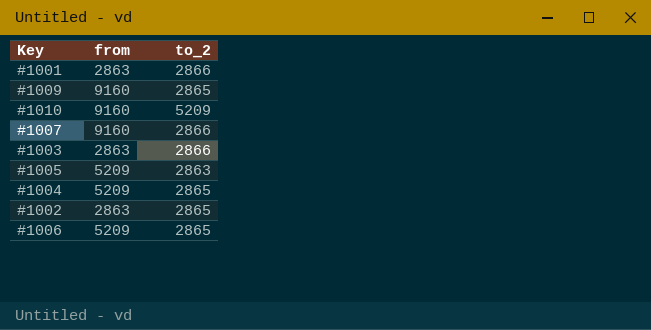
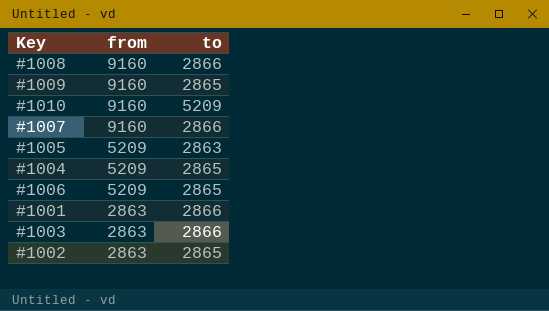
row order: none -> from descending
column name: to_2 -> to
row #1008: none -> 9160 | 2866

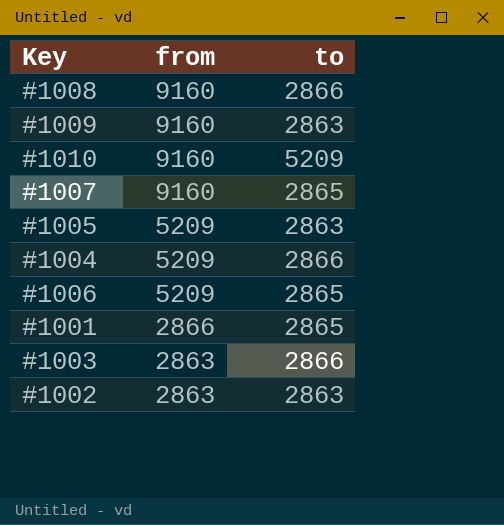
#1009 | to: 2865 -> 2863
#1007 | to: 2866 -> 2865
#1004 | to: 2865 -> 2866
#1001 | from: 2863 -> 2866
#1001 | to: 2866 -> 2865
#1002 | to: 2865 -> 2863

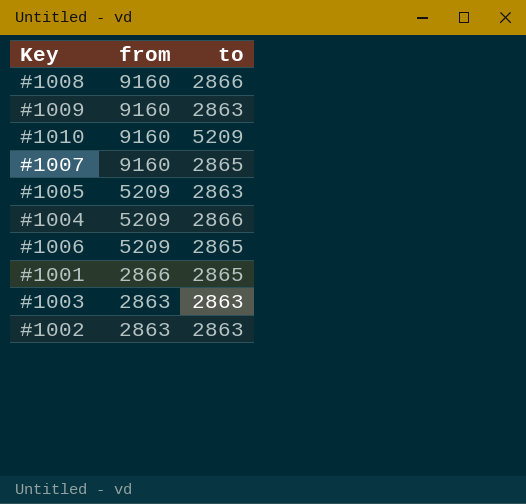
#1003 | to: 2866 -> 2863

